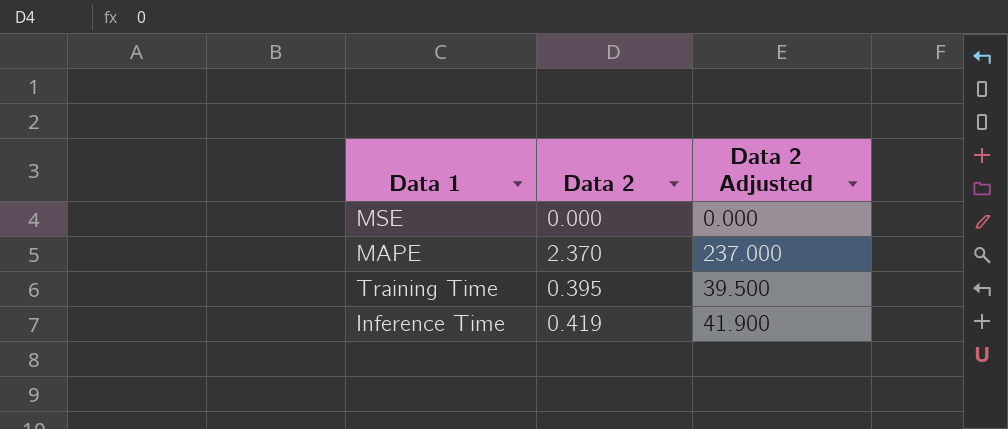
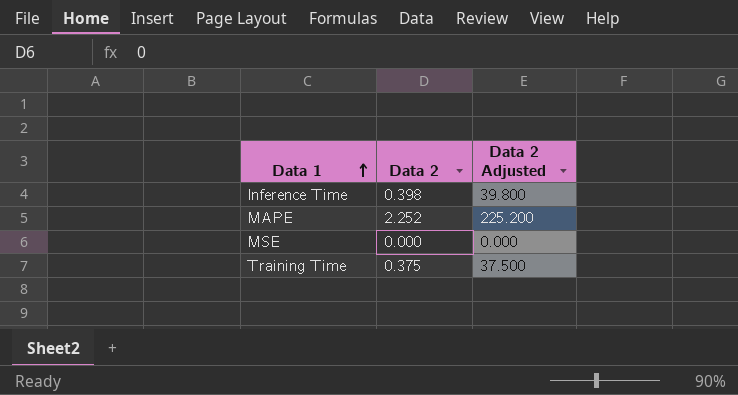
row order: none -> Data 1 ascending
Inference Time | Data 2: 0.419 -> 0.398
Inference Time | Data 2 Adjusted: 41.900 -> 39.800
MAPE | Data 2: 2.370 -> 2.252
MAPE | Data 2 Adjusted: 237.000 -> 225.200
Training Time | Data 2: 0.395 -> 0.375
Training Time | Data 2 Adjusted: 39.500 -> 37.500

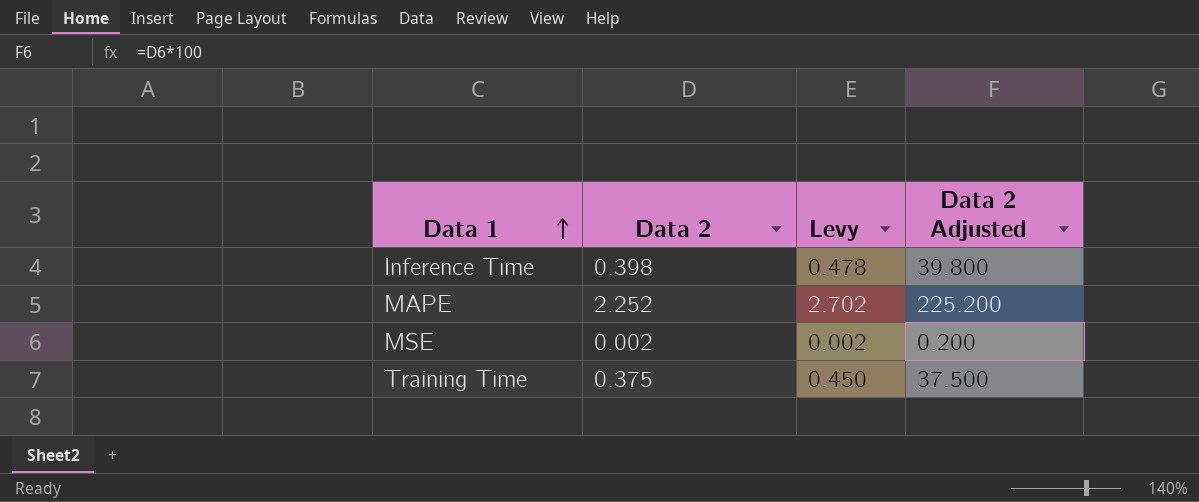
column Levy | formula: none -> [Data 2] * 1.2
MSE | Data 2: 0.000 -> 0.002
MSE | Data 2 Adjusted: 0.000 -> 0.200

